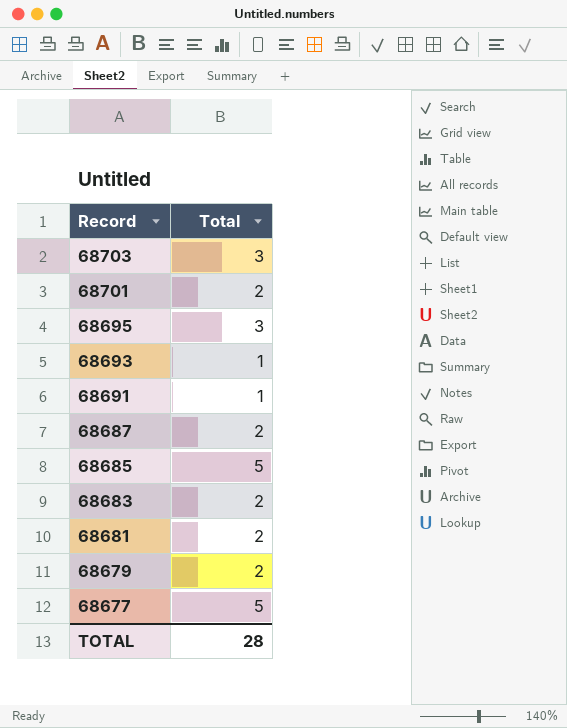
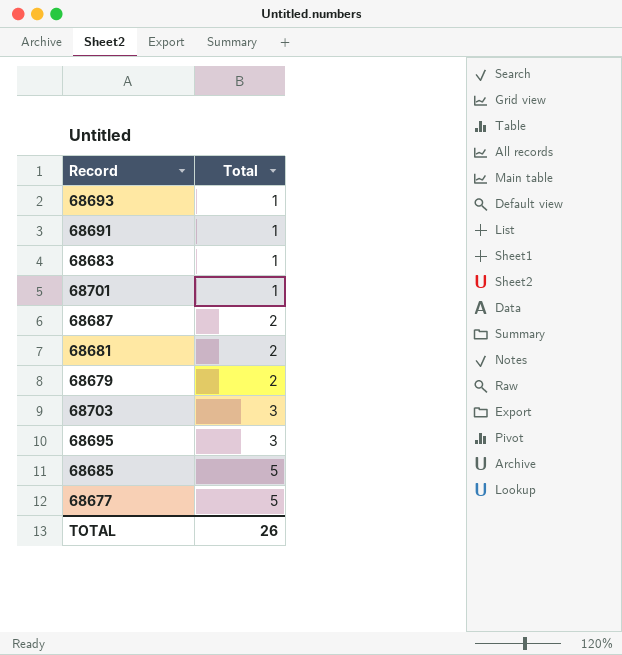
row order: Record descending -> Total ascending
68683 | Total: 2 -> 1
68701 | Total: 2 -> 1
TOTAL | Total: 28 -> 26

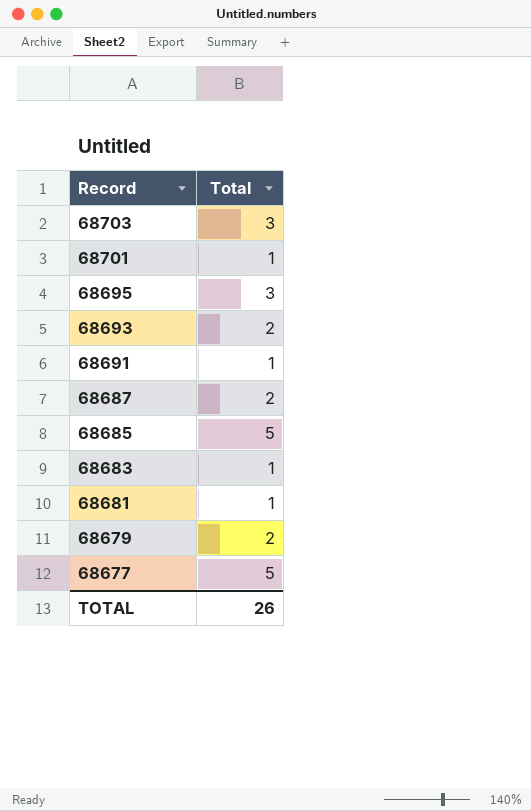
row order: Total ascending -> Record descending
68693 | Total: 1 -> 2
68681 | Total: 2 -> 1

